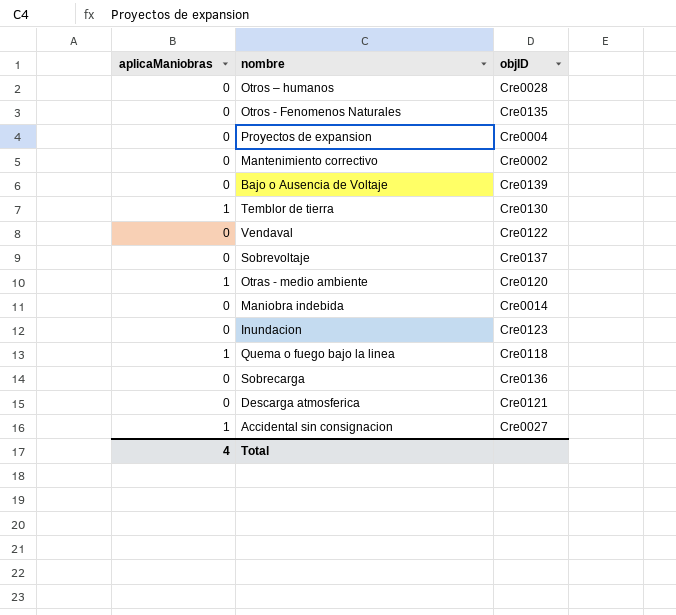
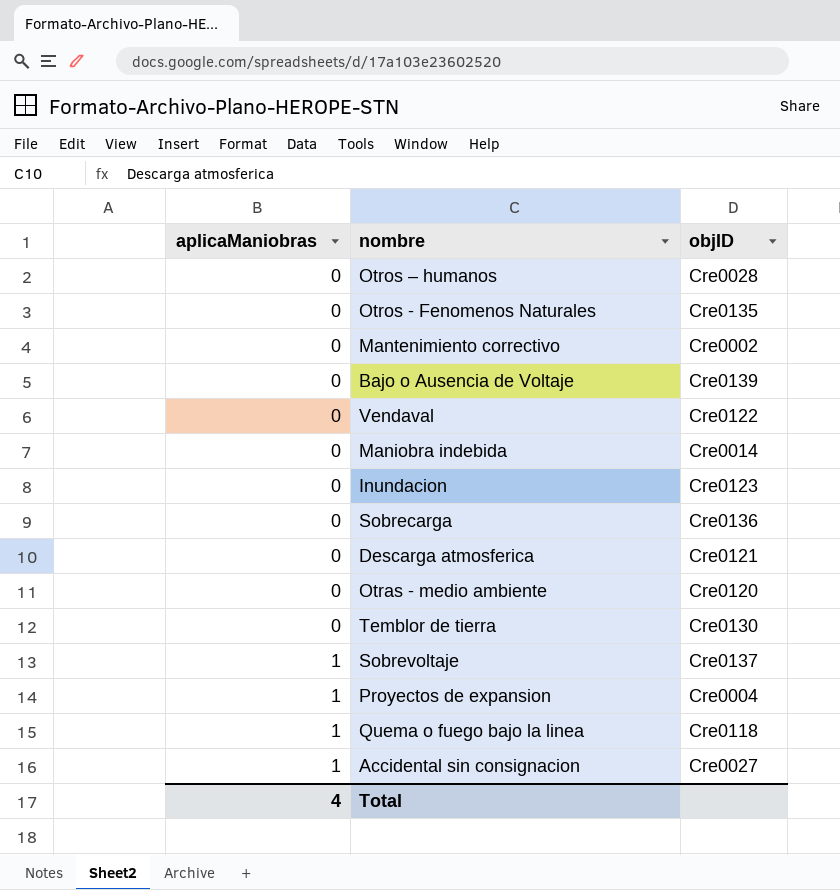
row order: none -> aplicaManiobras ascending
Otras - medio ambiente | aplicaManiobras: 1 -> 0
Temblor de tierra | aplicaManiobras: 1 -> 0
Sobrevoltaje | aplicaManiobras: 0 -> 1
Proyectos de expansion | aplicaManiobras: 0 -> 1

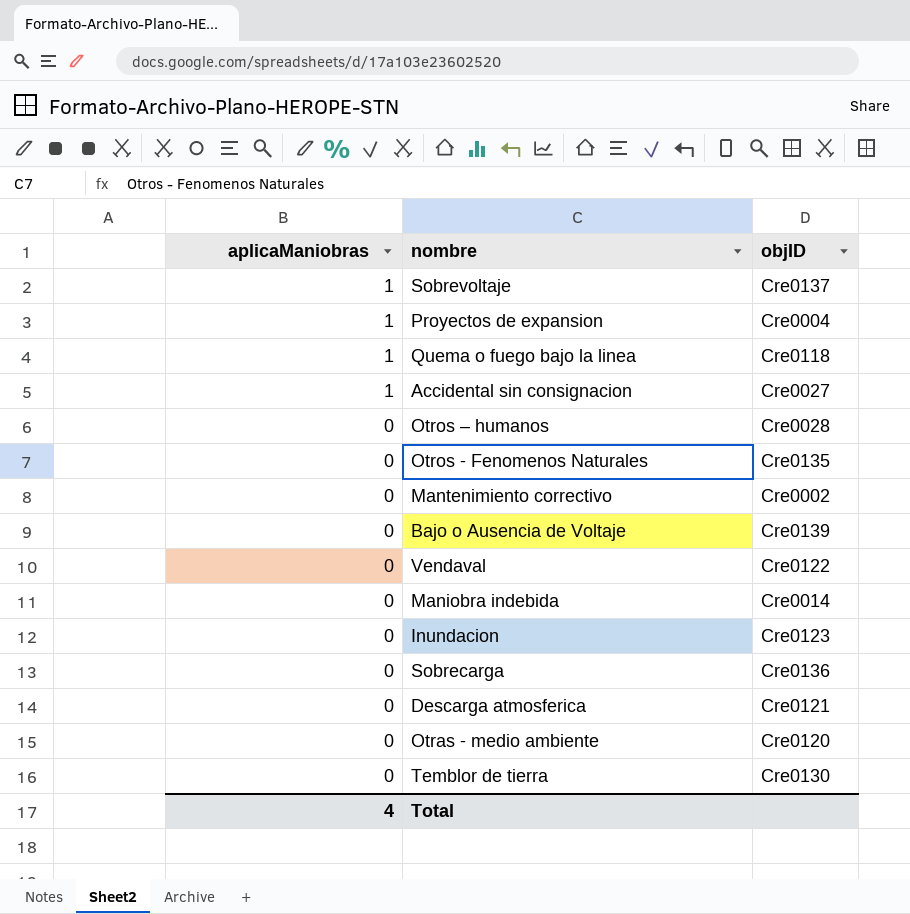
row order: aplicaManiobras ascending -> aplicaManiobras descending

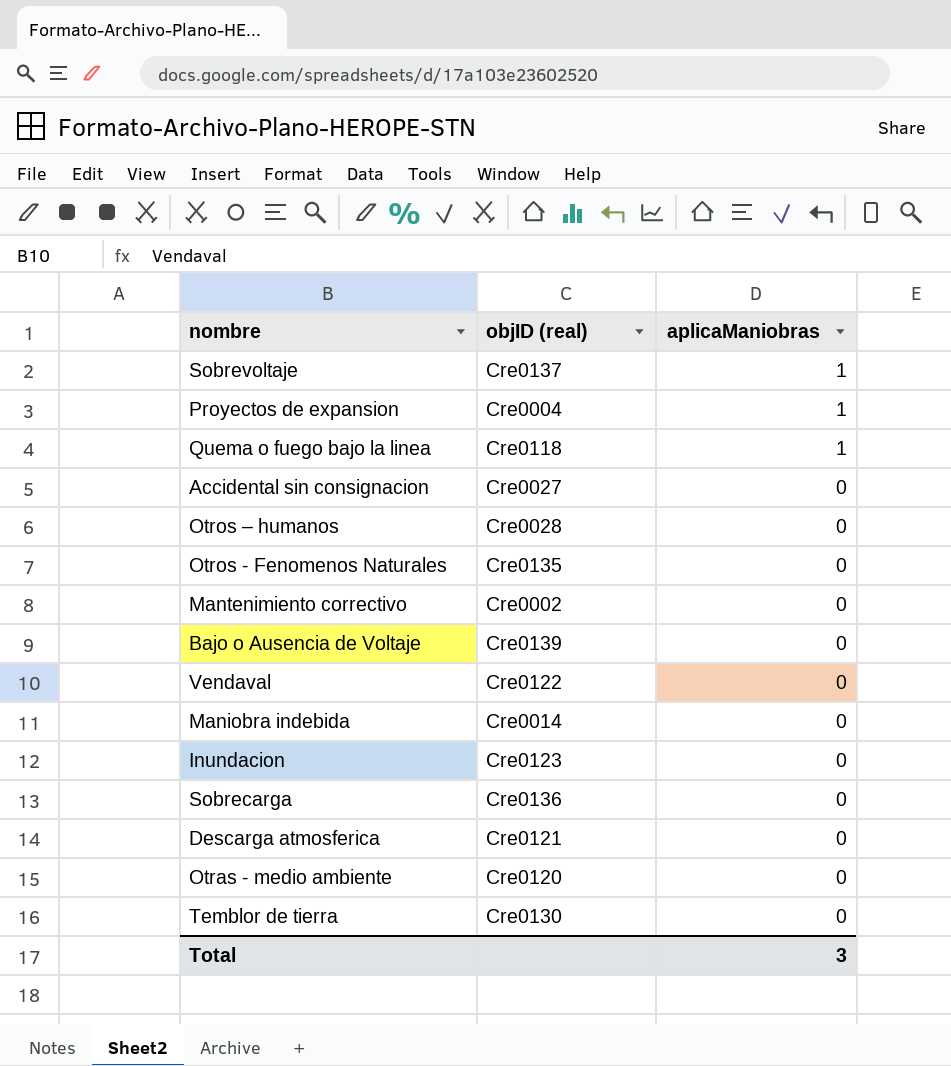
column name: objID -> objID (real)
column aplicaManiobras | position: 1 -> 3
Accidental sin consignacion | aplicaManiobras: 1 -> 0
Total | aplicaManiobras: 4 -> 3

